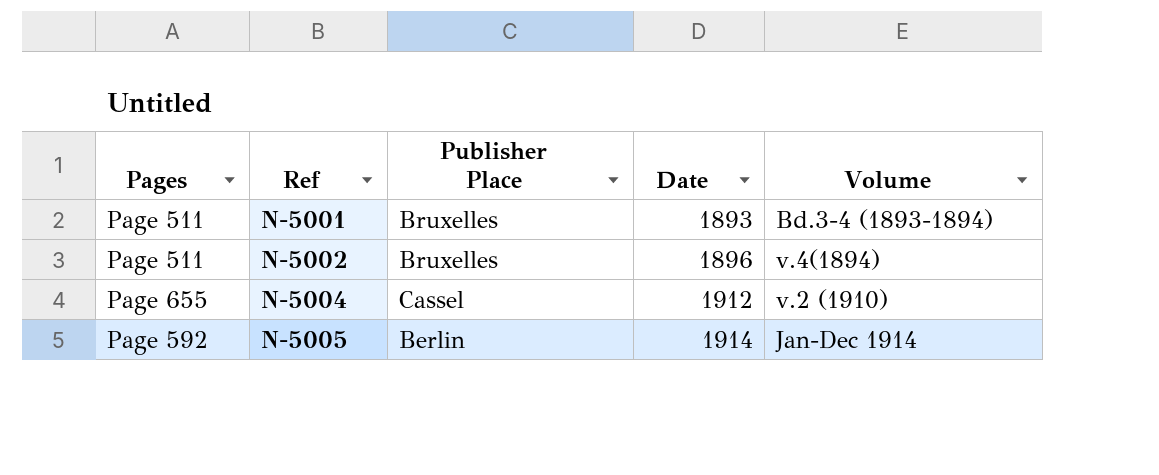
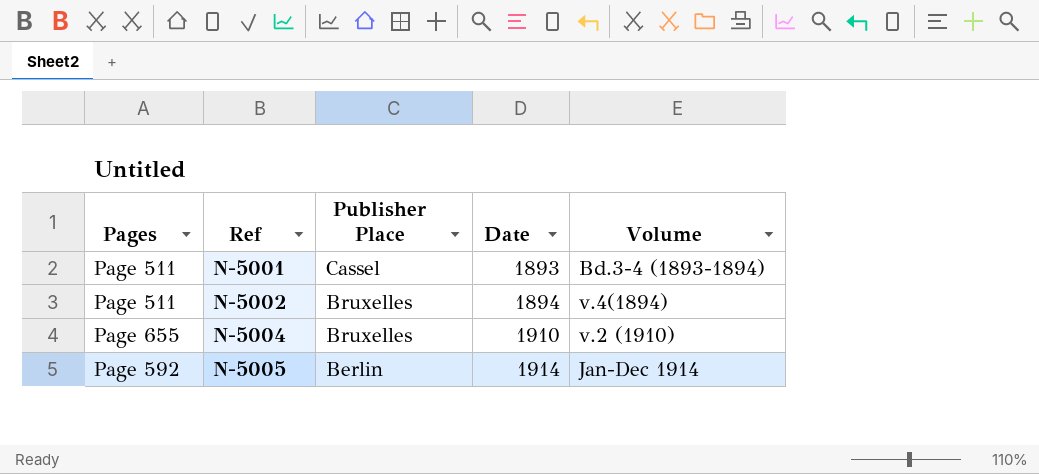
N-5001 | Publisher Place: Bruxelles -> Cassel
N-5002 | Date: 1896 -> 1894
N-5004 | Publisher Place: Cassel -> Bruxelles
N-5004 | Date: 1912 -> 1910

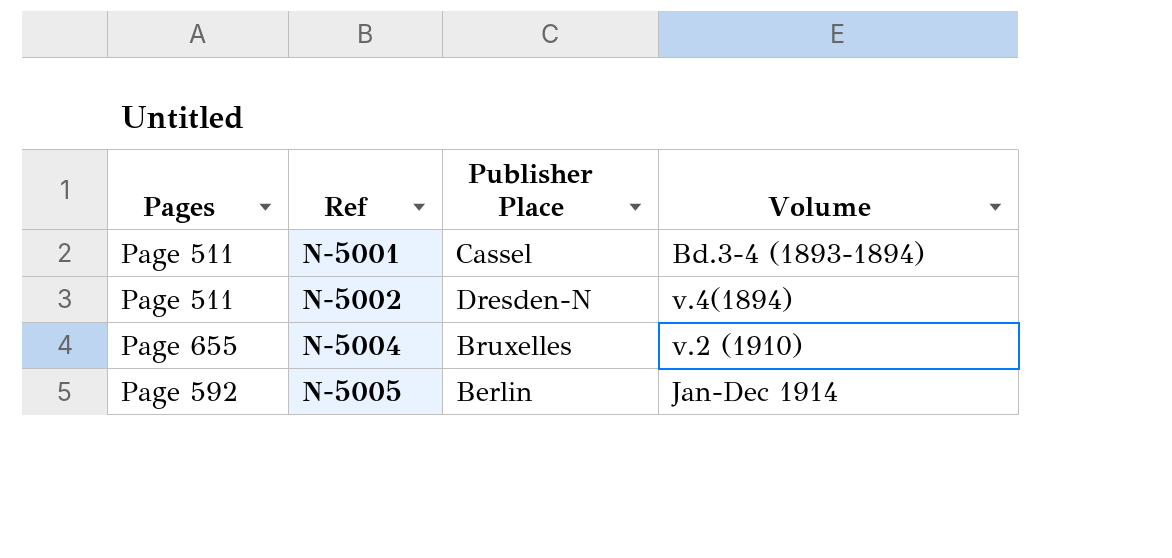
column Date | position: 4 -> none
N-5002 | Publisher Place: Bruxelles -> Dresden-N

